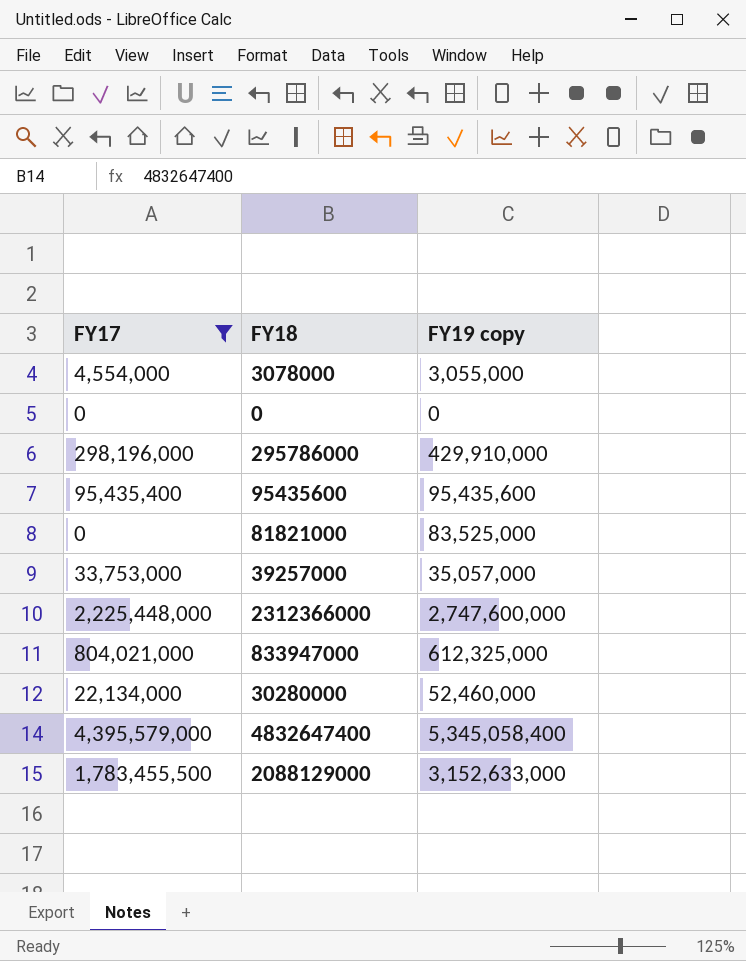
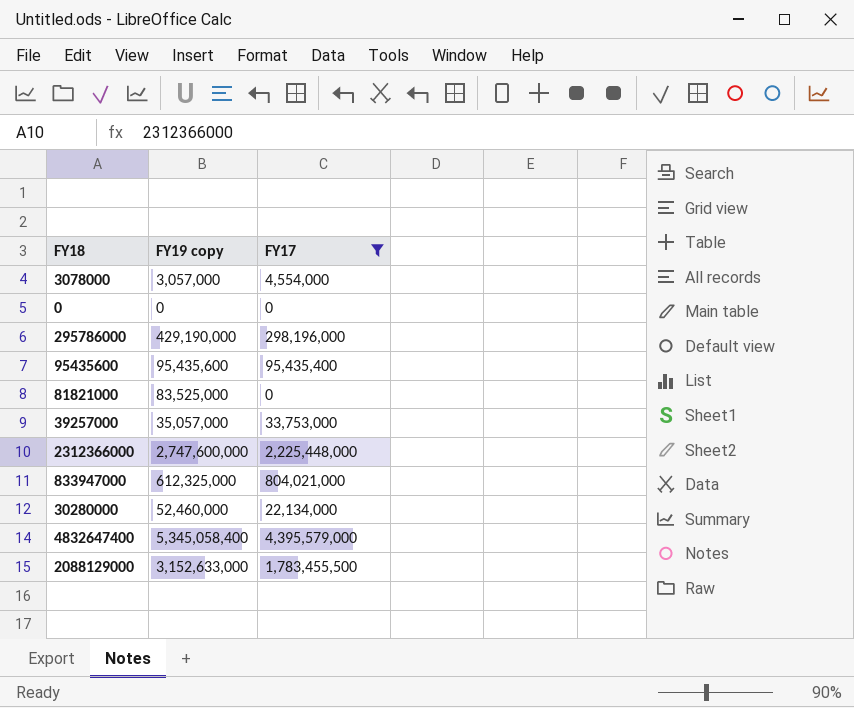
column FY17 | position: 1 -> 3
3078000 | FY19 copy: 3,055,000 -> 3,057,000
295786000 | FY19 copy: 429,910,000 -> 429,190,000

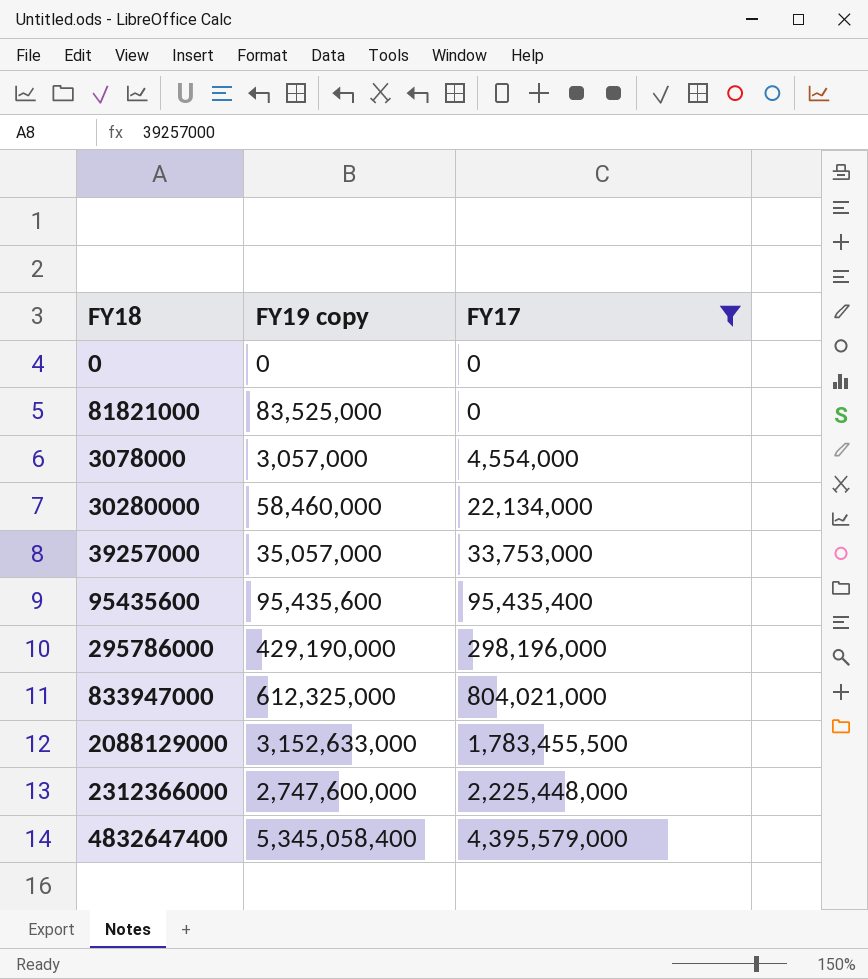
row order: none -> FY17 ascending
30280000 | FY19 copy: 52,460,000 -> 58,460,000

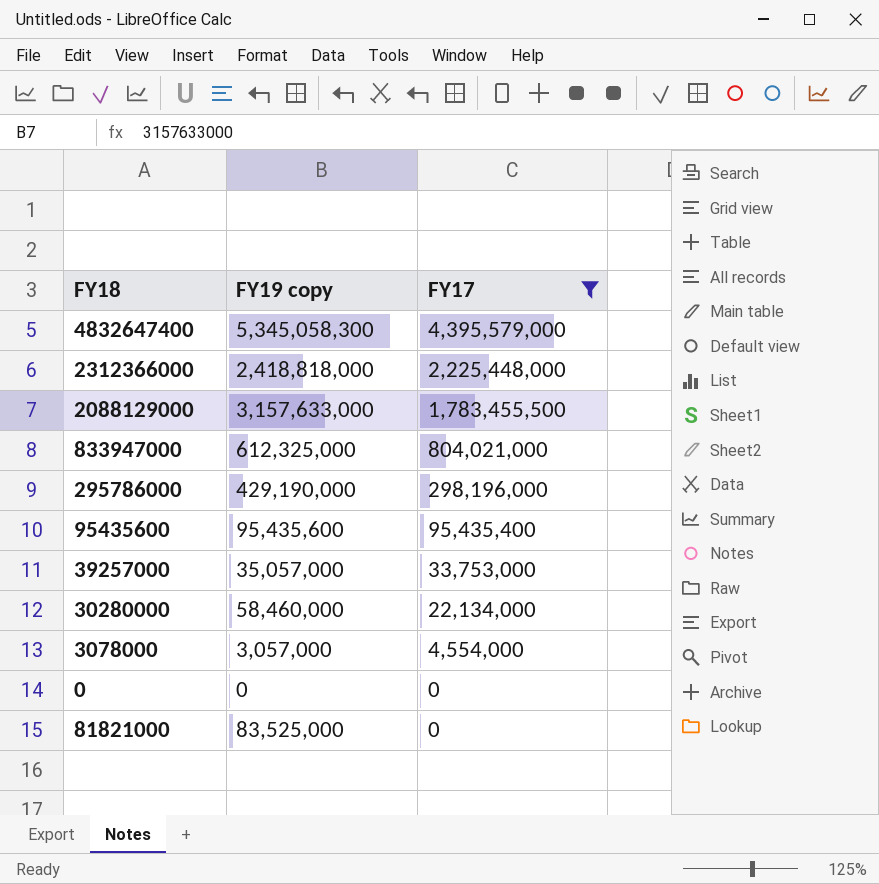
row order: FY17 ascending -> FY17 descending
4832647400 | FY19 copy: 5,345,058,400 -> 5,345,058,300
2312366000 | FY19 copy: 2,747,600,000 -> 2,418,818,000
2088129000 | FY19 copy: 3,152,633,000 -> 3,157,633,000

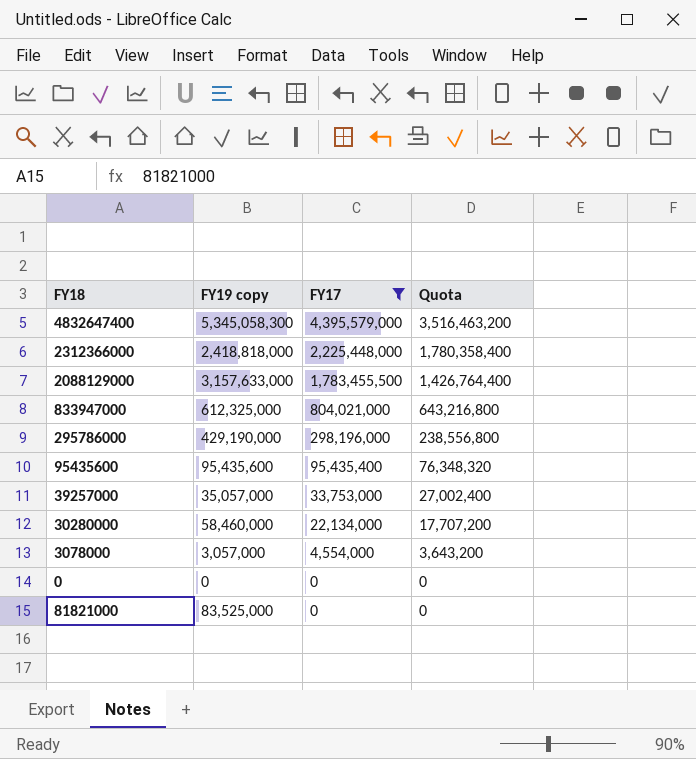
column Quota | formula: none -> [FY17] * 0.8

